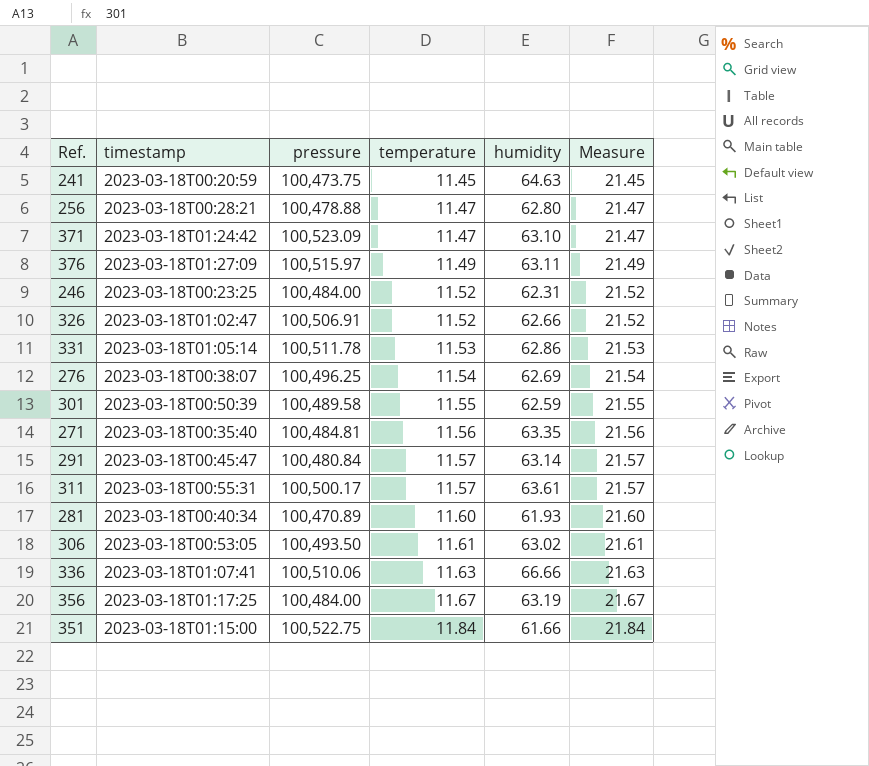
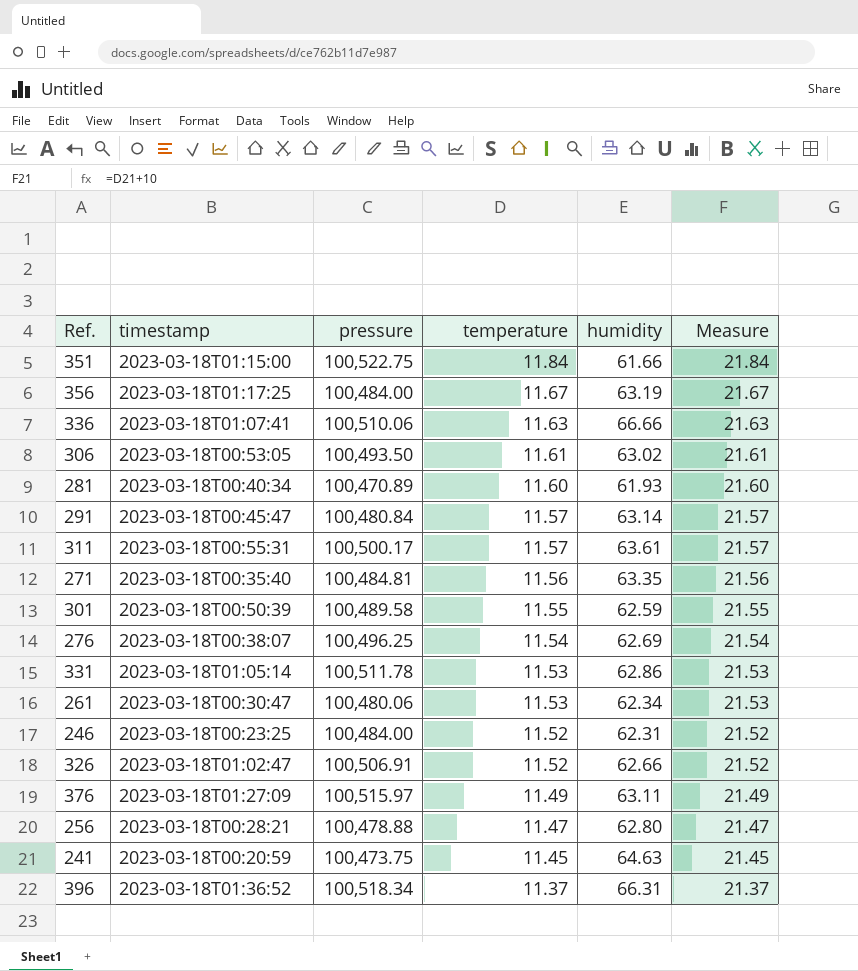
row order: temperature ascending -> temperature descending
row 371: 2023-03-18T01:24:42 | 100,523.09 | 11.47 | 63.10 | 21.47 -> none
row 261: none -> 2023-03-18T00:30:47 | 100,480.06 | 11.53 | 62.34 | 21.53
row 396: none -> 2023-03-18T01:36:52 | 100,518.34 | 11.37 | 66.31 | 21.37

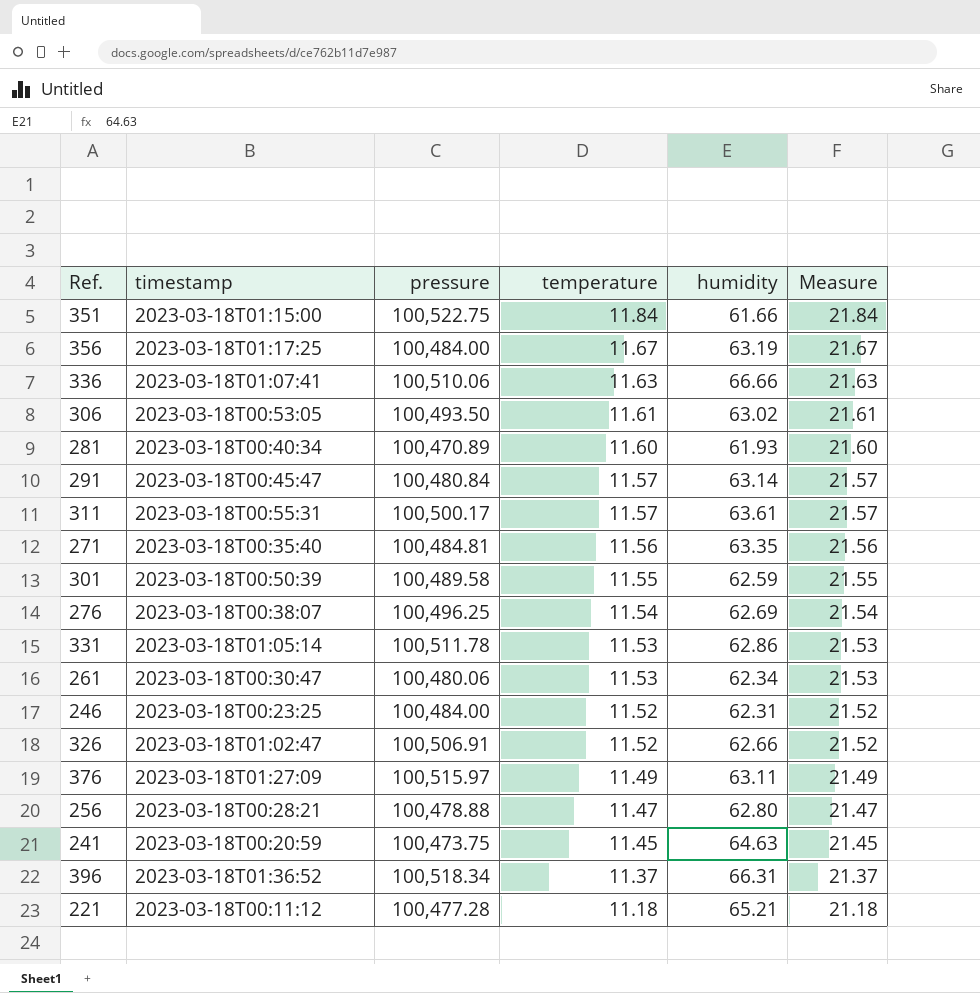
row 221: none -> 2023-03-18T00:11:12 | 100,477.28 | 11.18 | 65.21 | 21.18

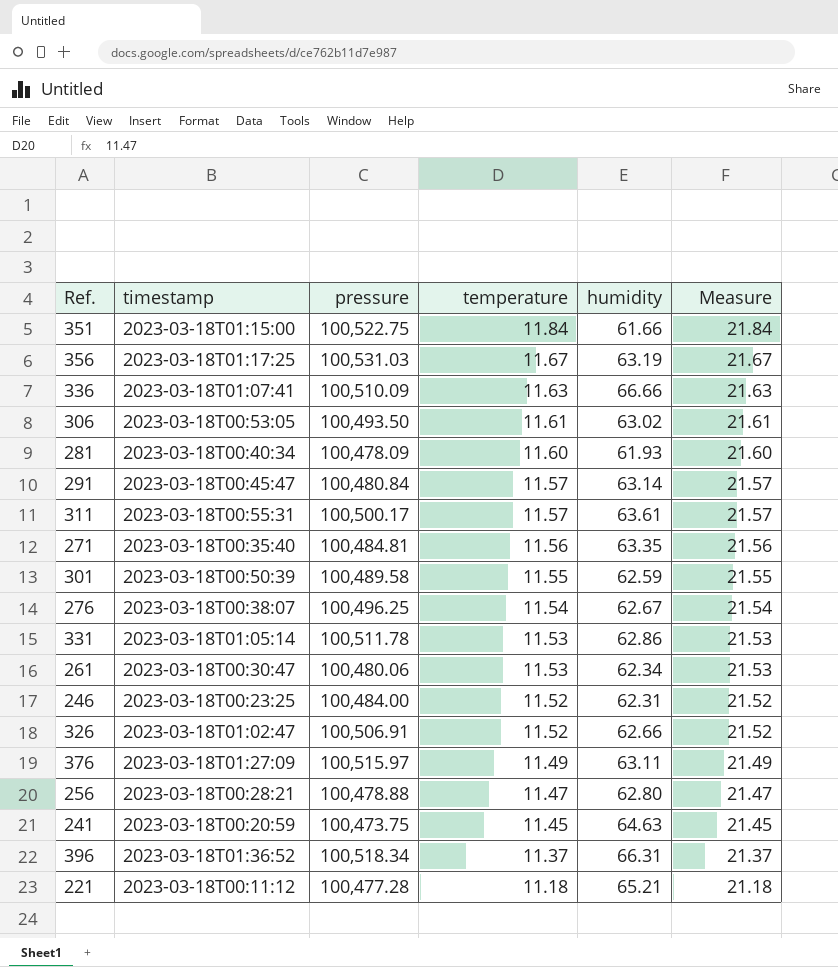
356 | pressure: 100,484.00 -> 100,531.03
336 | pressure: 100,510.06 -> 100,510.09
281 | pressure: 100,470.89 -> 100,478.09
276 | humidity: 62.69 -> 62.67

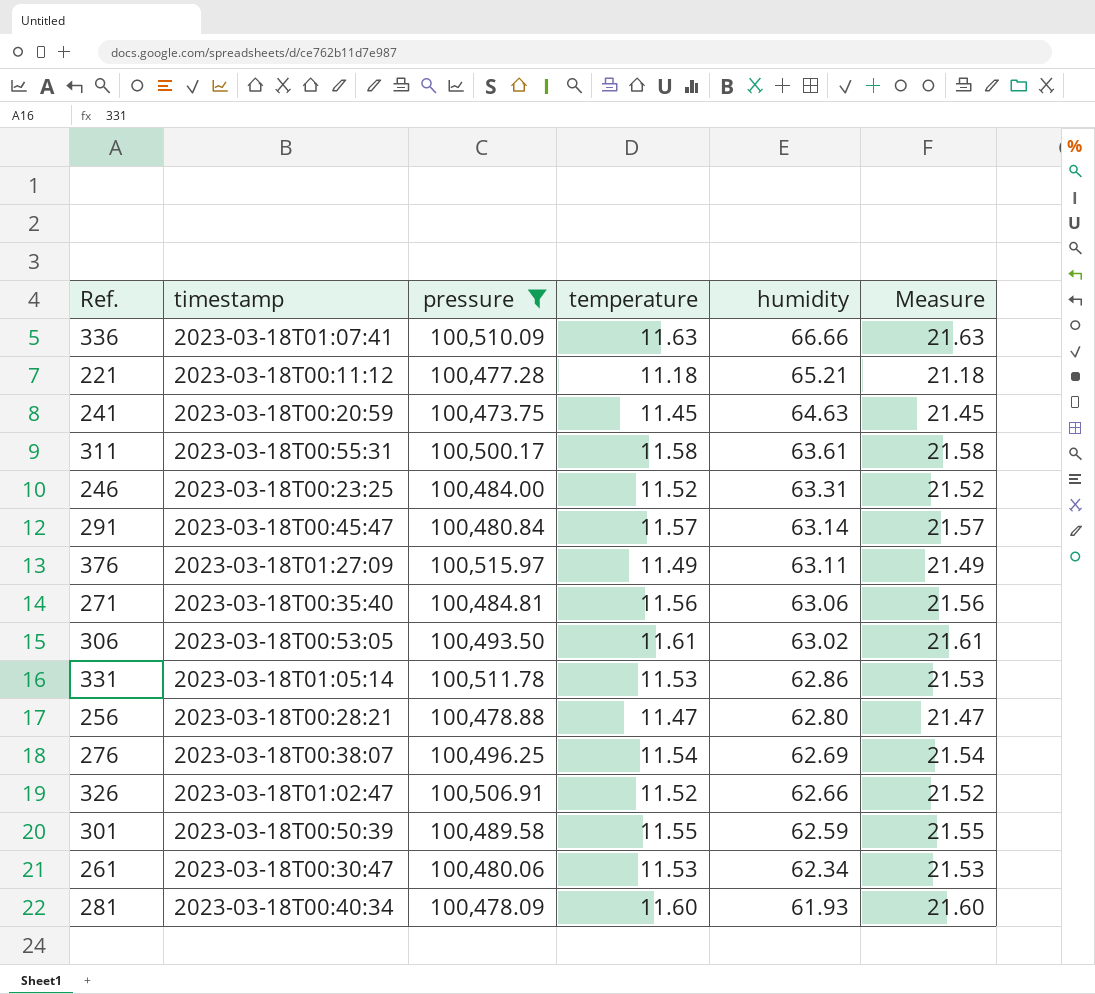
filter: none -> pressure <= 100,515.97
row order: temperature descending -> humidity descending
311 | temperature: 11.57 -> 11.58
311 | Measure: 21.57 -> 21.58
246 | humidity: 62.31 -> 63.31
271 | humidity: 63.35 -> 63.06
276 | humidity: 62.67 -> 62.69

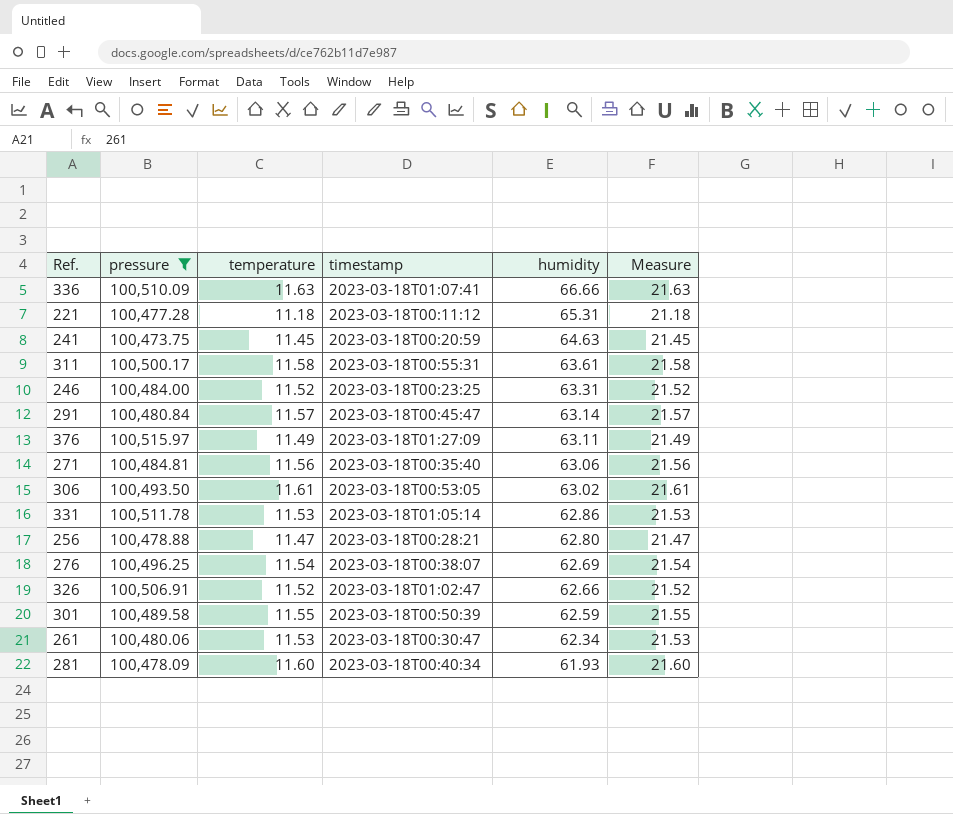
column timestamp | position: 2 -> 4
221 | humidity: 65.21 -> 65.31

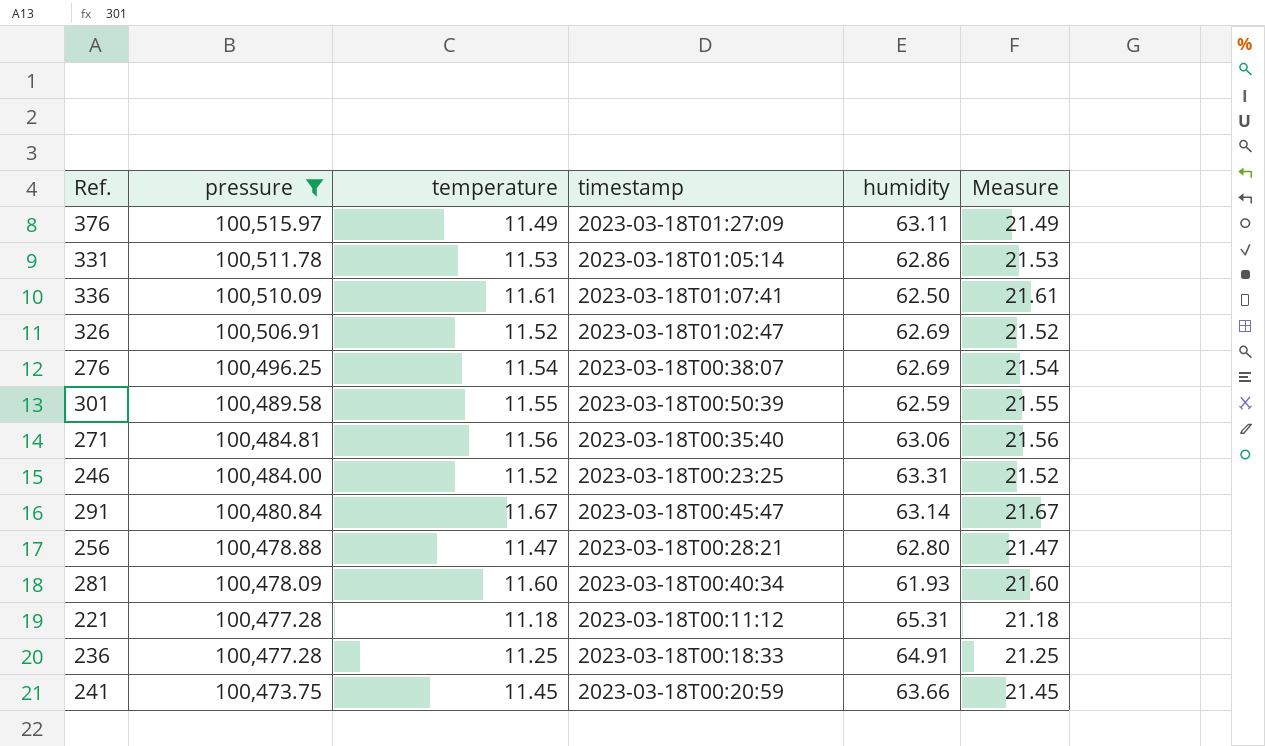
row order: humidity descending -> pressure descending
row 311: 100,500.17 | 11.58 | 2023-03-18T00:55:31 | 63.61 | 21.58 -> none
row 306: 100,493.50 | 11.61 | 2023-03-18T00:53:05 | 63.02 | 21.61 -> none
row 261: 100,480.06 | 11.53 | 2023-03-18T00:30:47 | 62.34 | 21.53 -> none
336 | temperature: 11.63 -> 11.61
336 | humidity: 66.66 -> 62.50
336 | Measure: 21.63 -> 21.61
326 | humidity: 62.66 -> 62.69
291 | temperature: 11.57 -> 11.67
291 | Measure: 21.57 -> 21.67
row 236: none -> 100,477.28 | 11.25 | 2023-03-18T00:18:33 | 64.91 | 21.25
241 | humidity: 64.63 -> 63.66

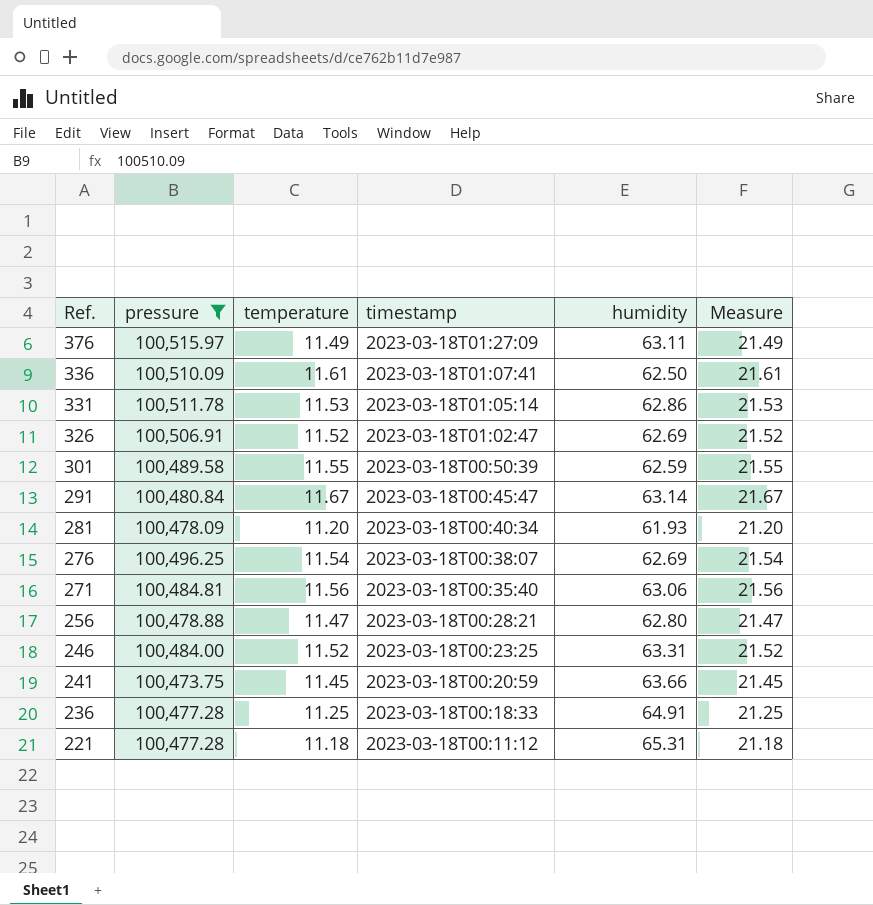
row order: pressure descending -> Ref. descending
281 | temperature: 11.60 -> 11.20
281 | Measure: 21.60 -> 21.20

